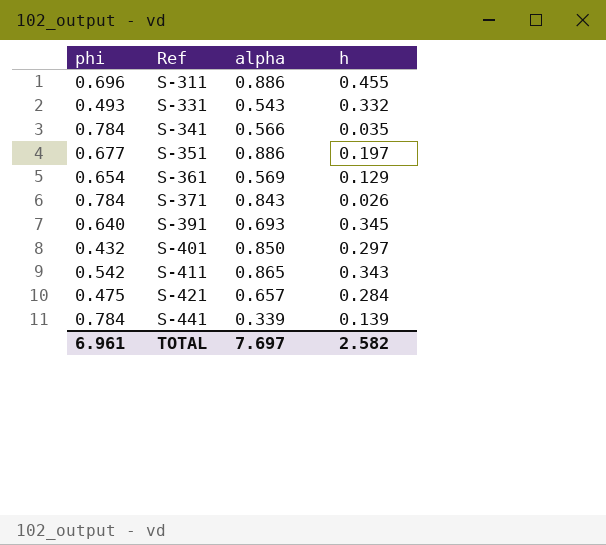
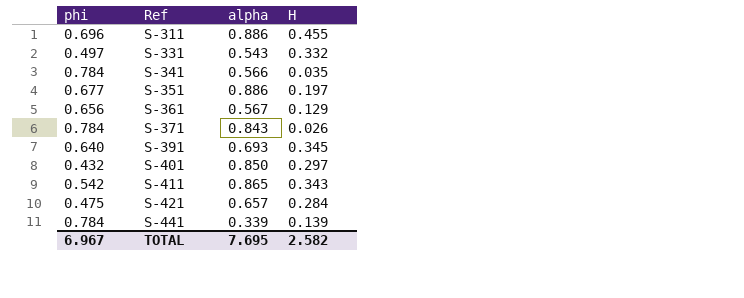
column name: h -> H
S-331 | phi: 0.493 -> 0.497
S-361 | phi: 0.654 -> 0.656
S-361 | alpha: 0.569 -> 0.567
TOTAL | phi: 6.961 -> 6.967
TOTAL | alpha: 7.697 -> 7.695

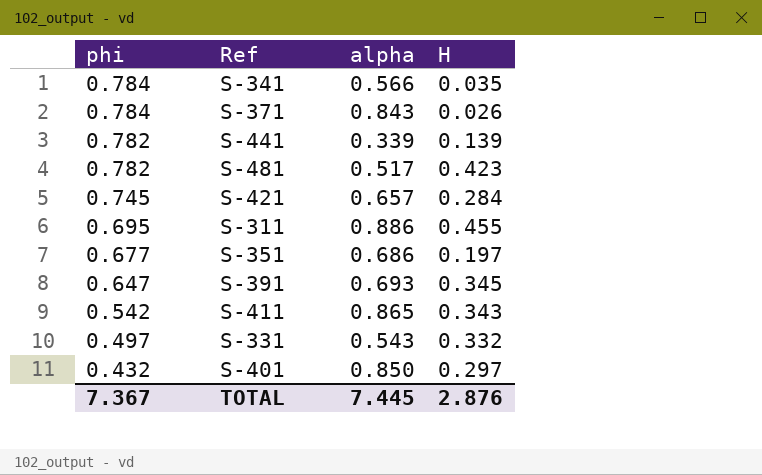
row order: Ref ascending -> phi descending
row S-361: 0.656 | 0.567 | 0.129 -> none
S-441 | phi: 0.784 -> 0.782
row S-481: none -> 0.782 | 0.517 | 0.423
S-421 | phi: 0.475 -> 0.745
S-311 | phi: 0.696 -> 0.695
S-351 | alpha: 0.886 -> 0.686
S-391 | phi: 0.640 -> 0.647
TOTAL | phi: 6.967 -> 7.367
TOTAL | alpha: 7.695 -> 7.445
TOTAL | H: 2.582 -> 2.876

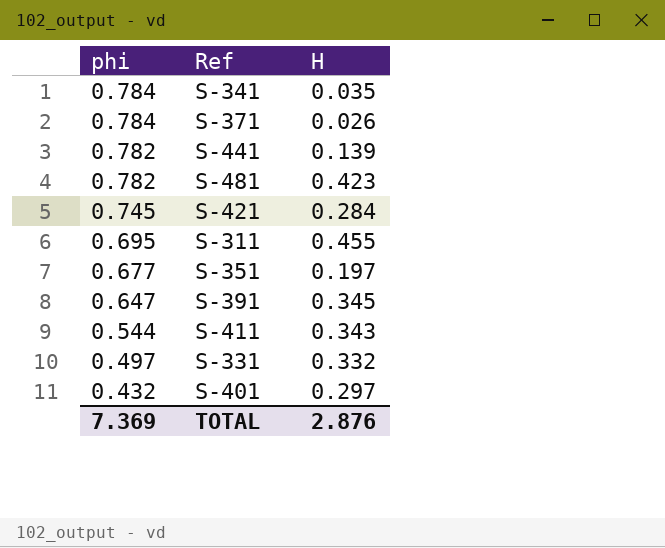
column alpha | position: 3 -> none
S-411 | phi: 0.542 -> 0.544
TOTAL | phi: 7.367 -> 7.369

